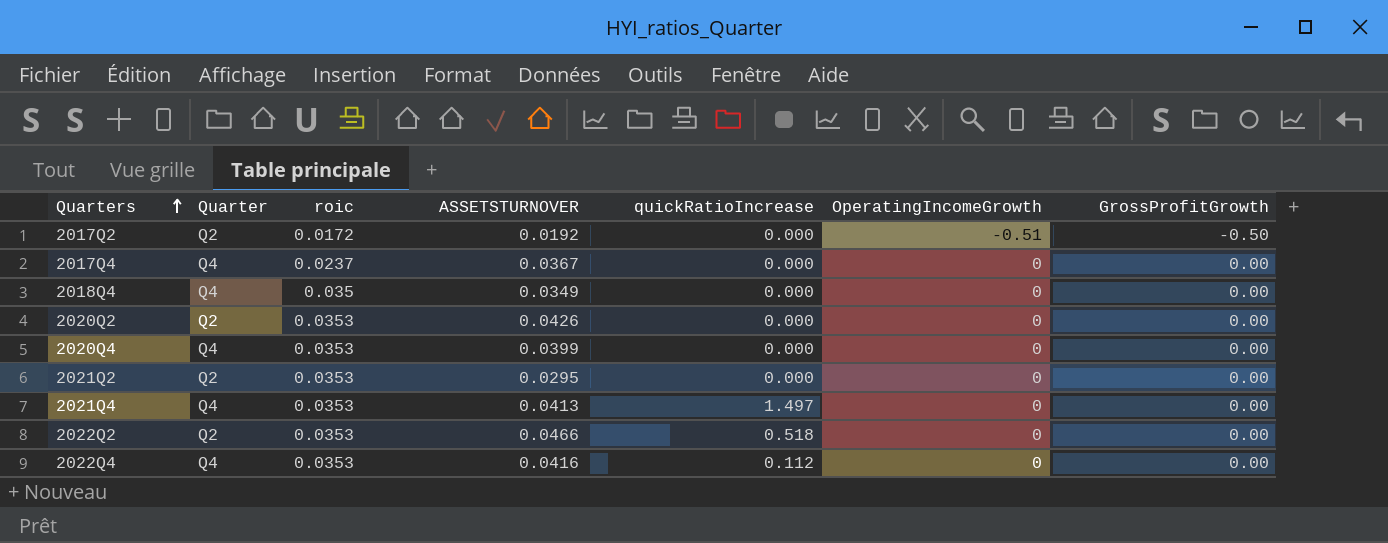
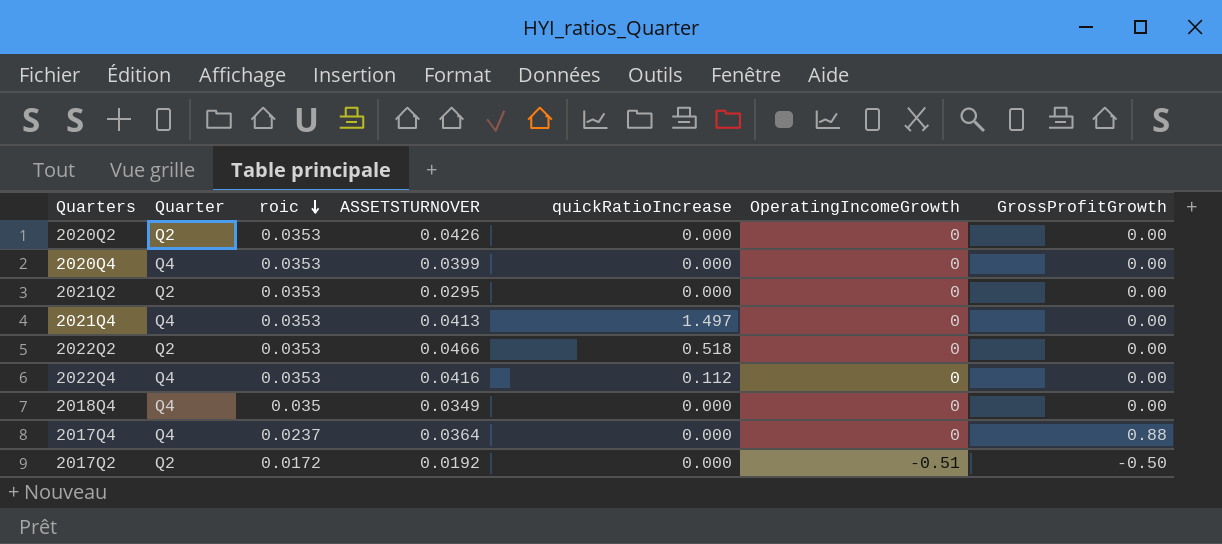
row order: Quarters ascending -> roic descending
2017Q4 | ASSETSTURNOVER: 0.0367 -> 0.0364
2017Q4 | GrossProfitGrowth: 0.00 -> 0.88

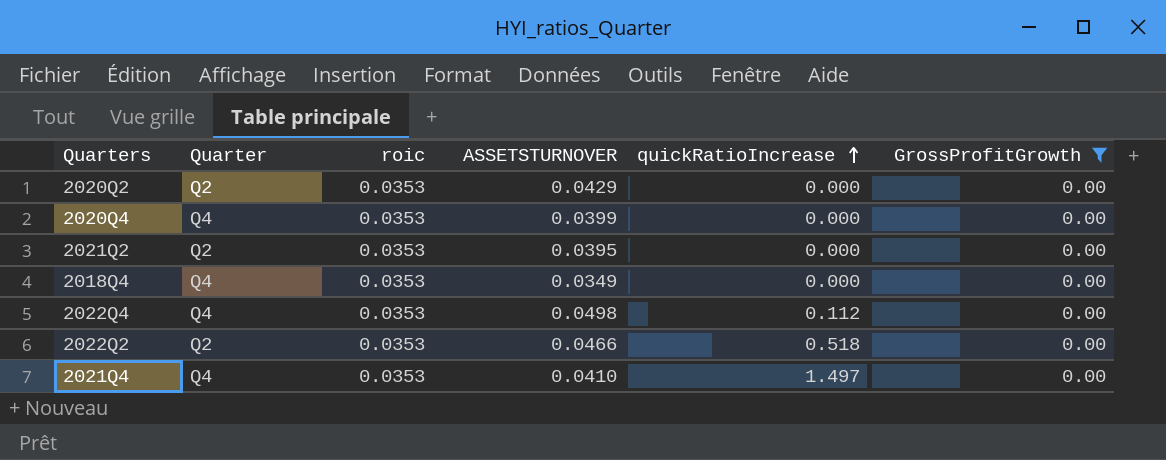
filter: none -> GrossProfitGrowth = 0.00
row order: roic descending -> quickRatioIncrease ascending
column OperatingIncomeGrowth | position: 6 -> none
2020Q2 | ASSETSTURNOVER: 0.0426 -> 0.0429
2021Q2 | ASSETSTURNOVER: 0.0295 -> 0.0395
2018Q4 | roic: 0.035 -> 0.0353
2022Q4 | ASSETSTURNOVER: 0.0416 -> 0.0498
2021Q4 | ASSETSTURNOVER: 0.0413 -> 0.0410

